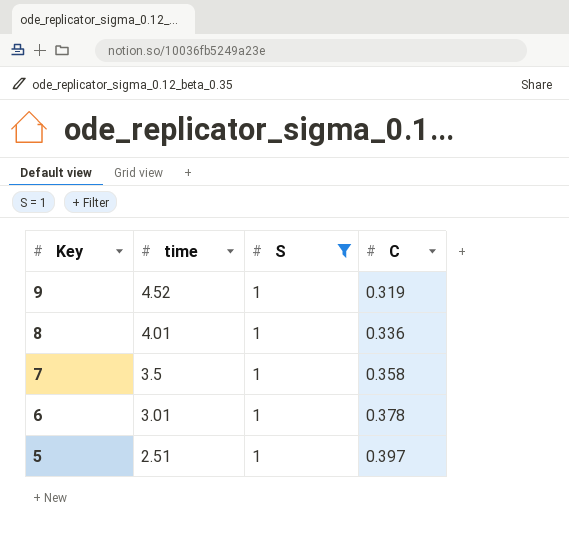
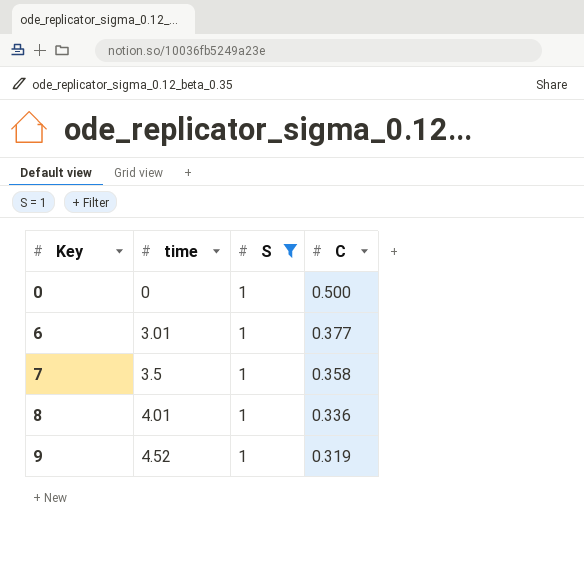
row order: Key descending -> Key ascending
row 5: 2.51 | 1 | 0.397 -> none
row 0: none -> 0 | 1 | 0.500
6 | C: 0.378 -> 0.377

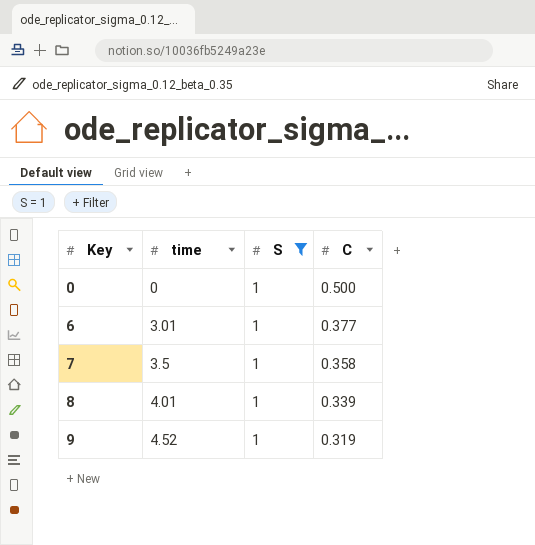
8 | C: 0.336 -> 0.339

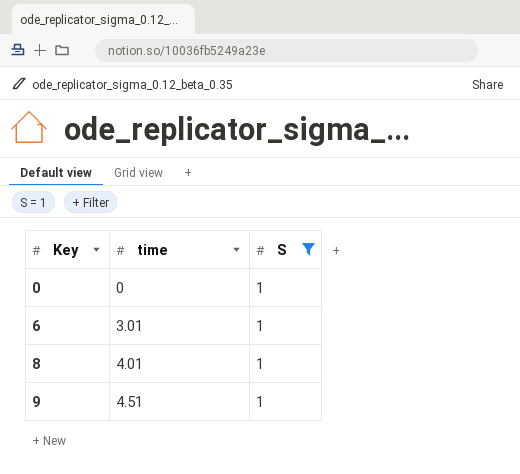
column C | position: 4 -> none
row 7: 3.5 | 1 | 0.358 -> none
9 | time: 4.52 -> 4.51

